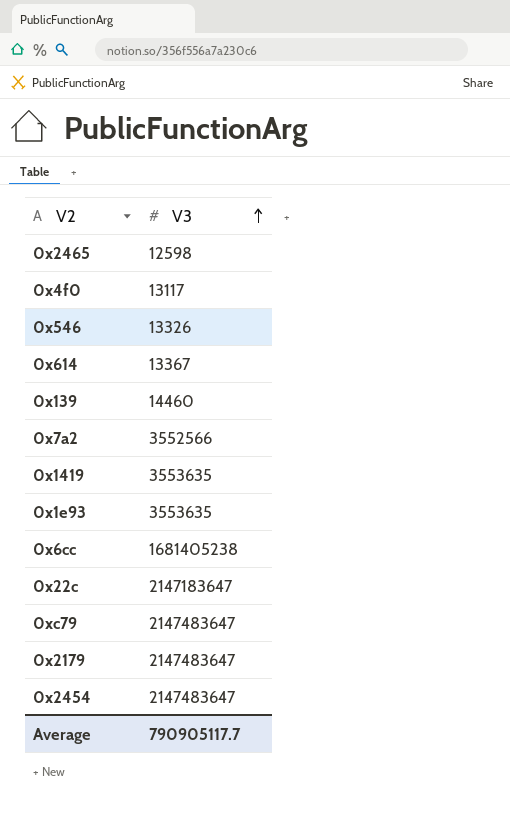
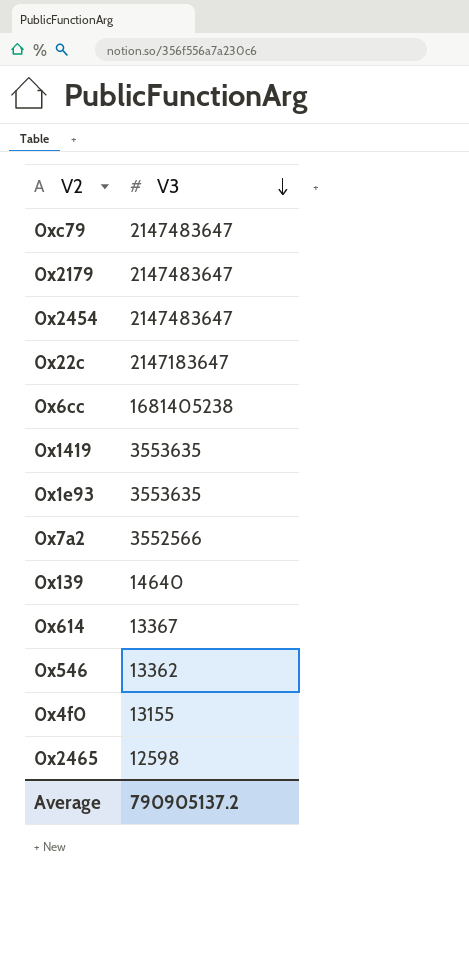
row order: V3 ascending -> V3 descending
0x139 | V3: 14460 -> 14640
0x546 | V3: 13326 -> 13362
0x4f0 | V3: 13117 -> 13155
Average | V3: 790905117.7 -> 790905137.2

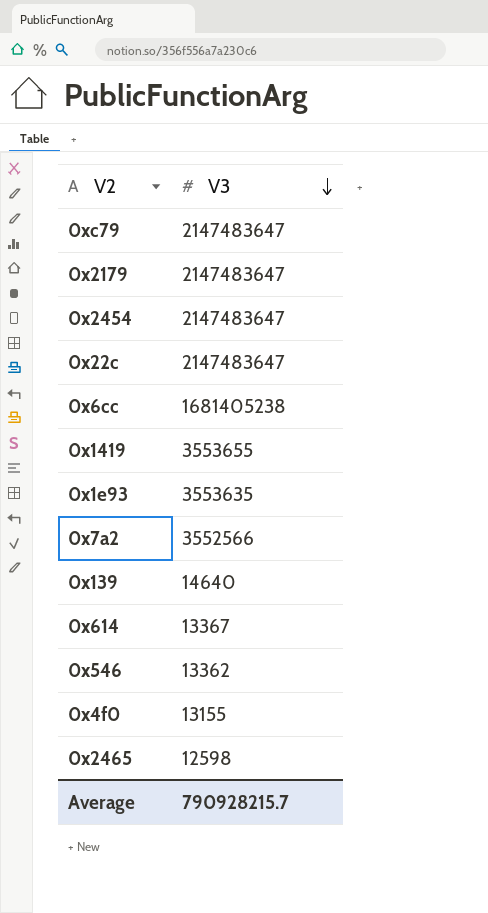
0x22c | V3: 2147183647 -> 2147483647
0x1419 | V3: 3553635 -> 3553655
Average | V3: 790905137.2 -> 790928215.7

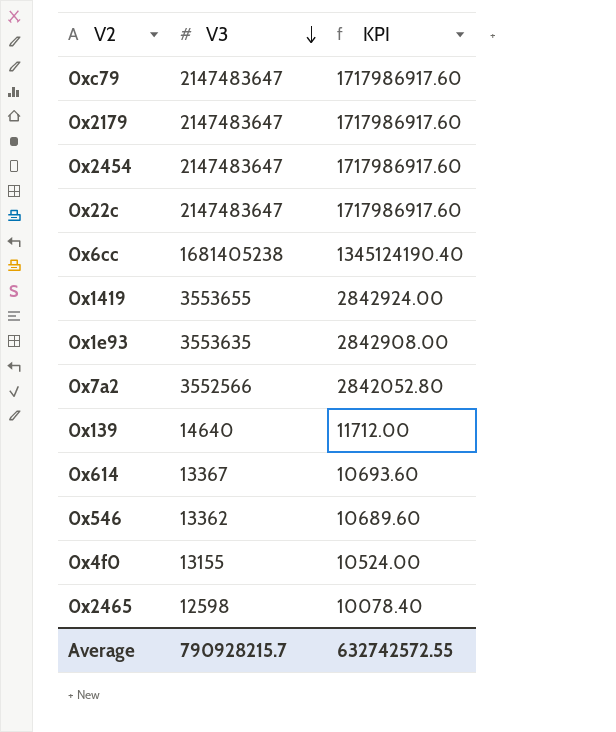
column KPI | formula: none -> [V3] * 0.8

